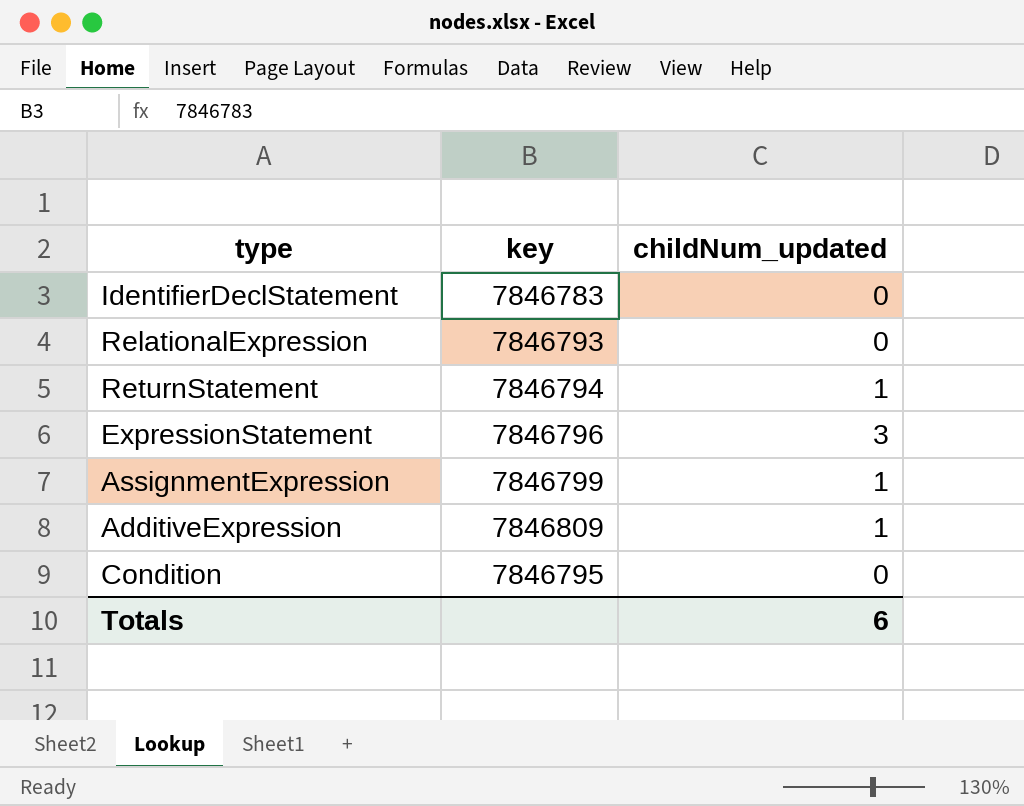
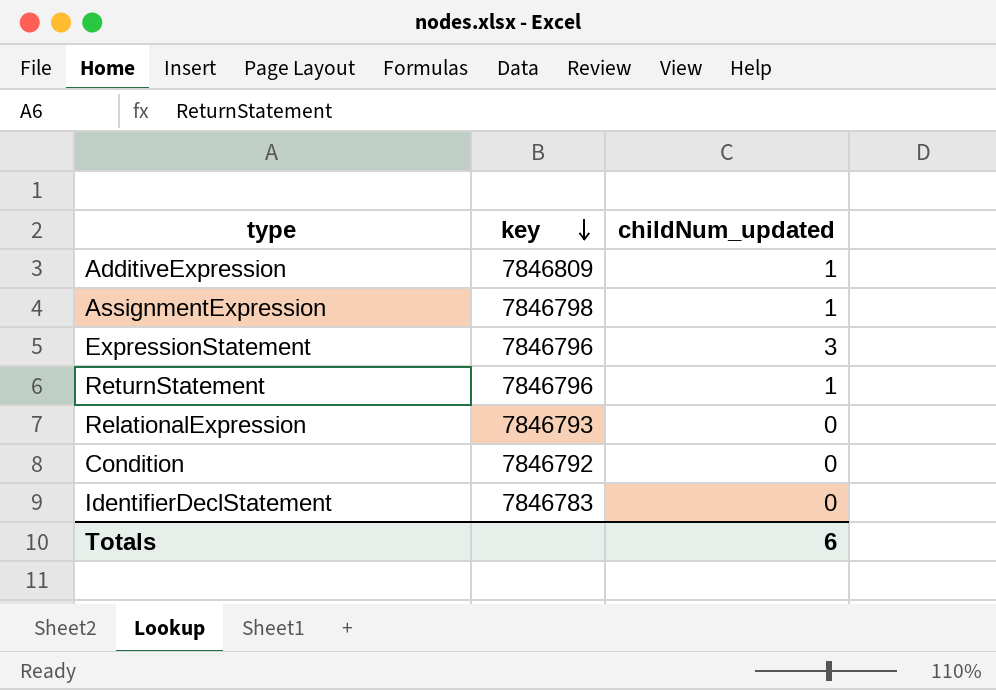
row order: none -> key descending
AssignmentExpression | key: 7846799 -> 7846798
ReturnStatement | key: 7846794 -> 7846796
Condition | key: 7846795 -> 7846792

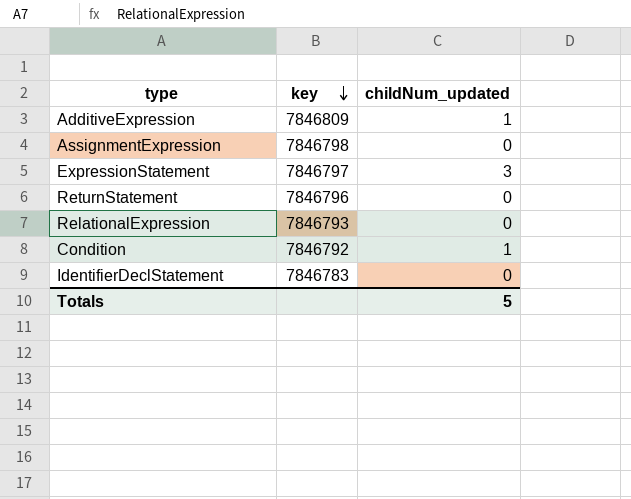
AssignmentExpression | childNum_updated: 1 -> 0
ExpressionStatement | key: 7846796 -> 7846797
ReturnStatement | childNum_updated: 1 -> 0
Condition | childNum_updated: 0 -> 1
Totals | childNum_updated: 6 -> 5

